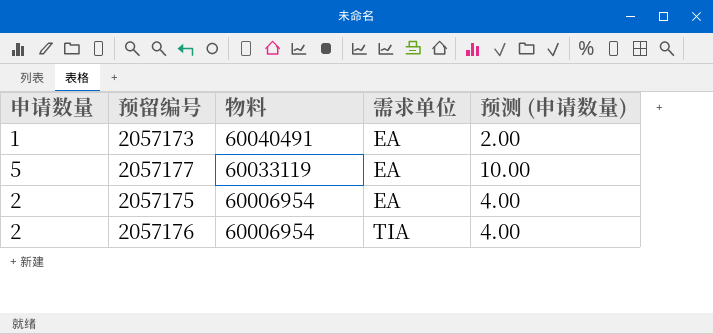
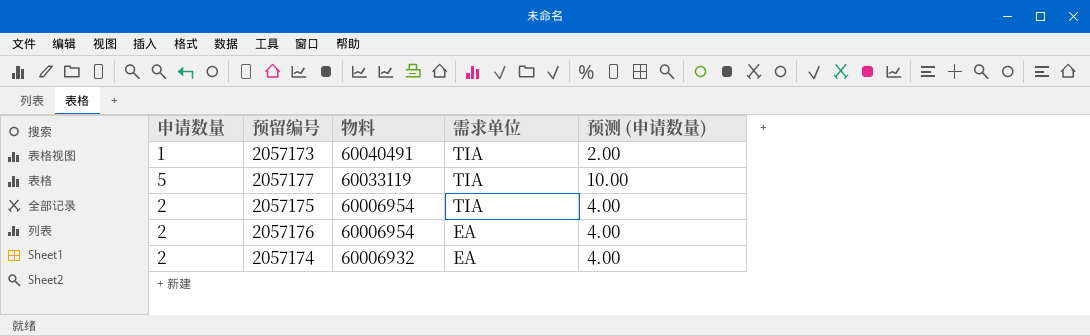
2057173 | 需求单位: EA -> TIA
2057177 | 需求单位: EA -> TIA
2057175 | 需求单位: EA -> TIA
2057176 | 需求单位: TIA -> EA
row 2057174: none -> 2 | 60006932 | EA | 4.00

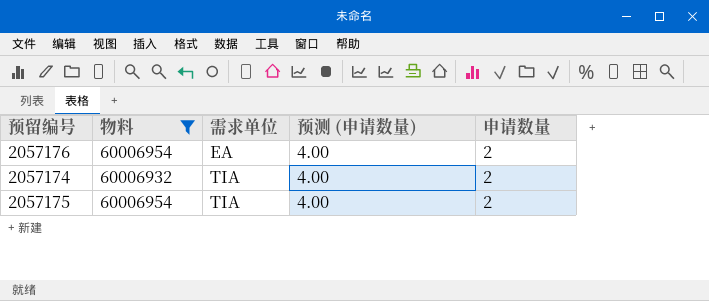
filter: none -> 物料 <= 60006954
row order: 物料 descending -> 需求单位 ascending
column 申请数量 | position: 1 -> 5
2057174 | 需求单位: EA -> TIA

